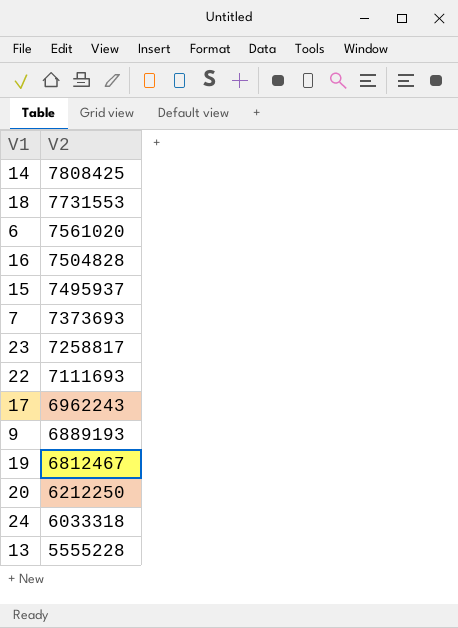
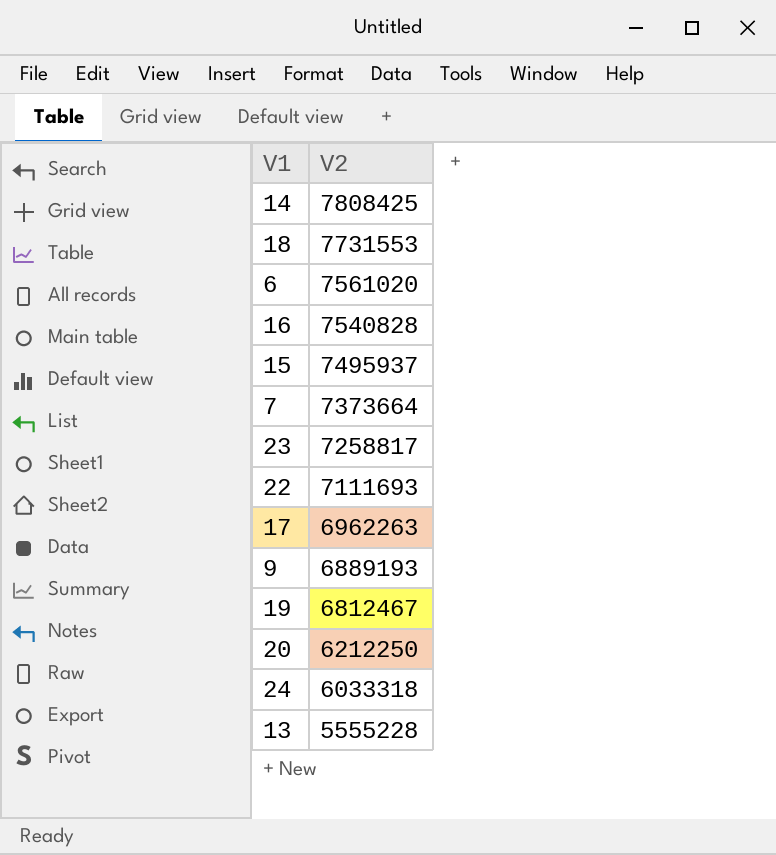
16 | V2: 7504828 -> 7540828
7 | V2: 7373693 -> 7373664
17 | V2: 6962243 -> 6962263

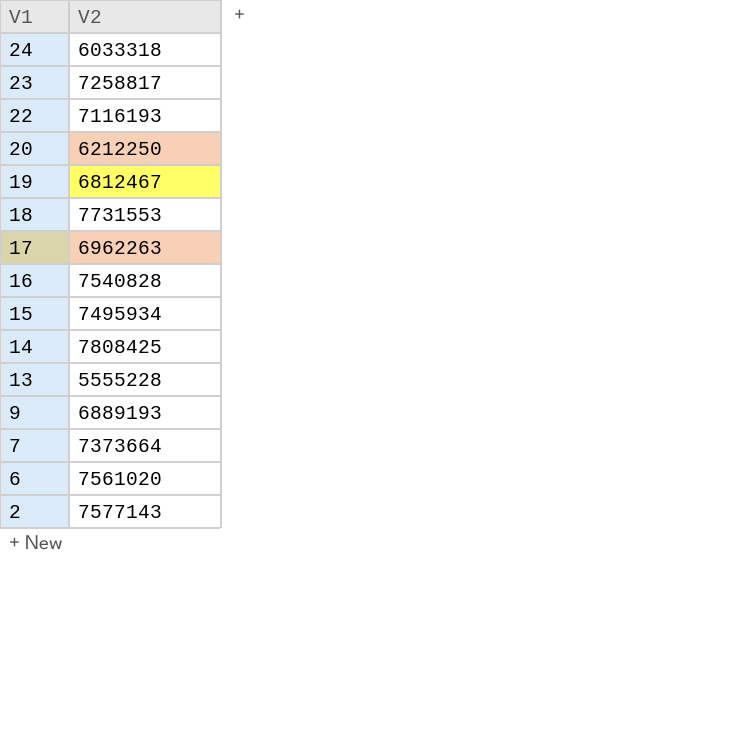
row order: V2 descending -> V1 descending
22 | V2: 7111693 -> 7116193
15 | V2: 7495937 -> 7495934
row 2: none -> 7577143

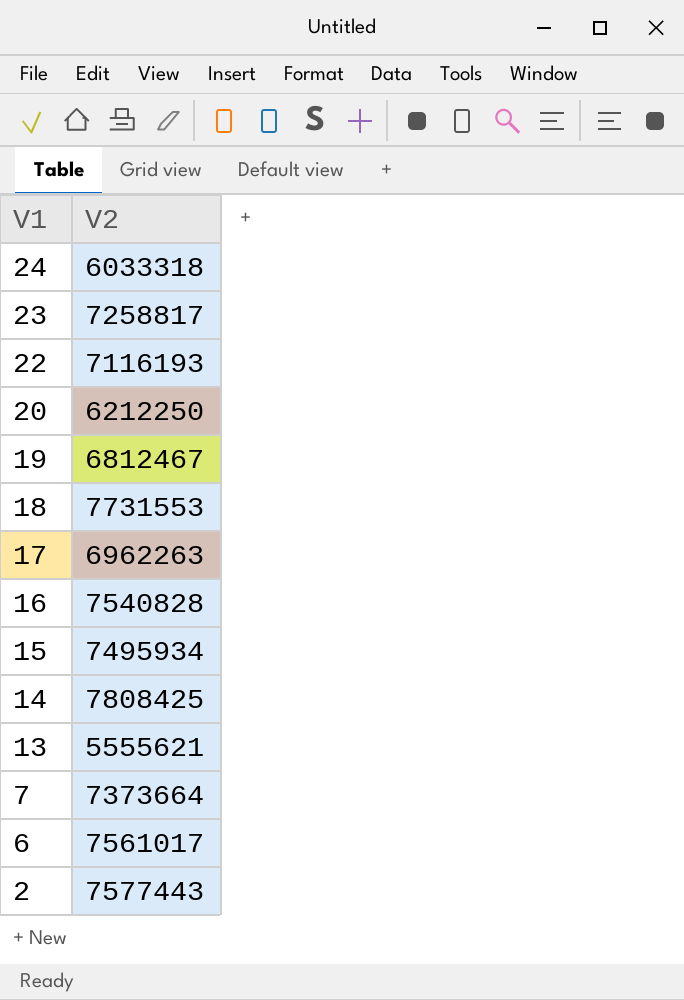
row 9: 6889193 -> none
13 | V2: 5555228 -> 5555621
6 | V2: 7561020 -> 7561017
2 | V2: 7577143 -> 7577443

